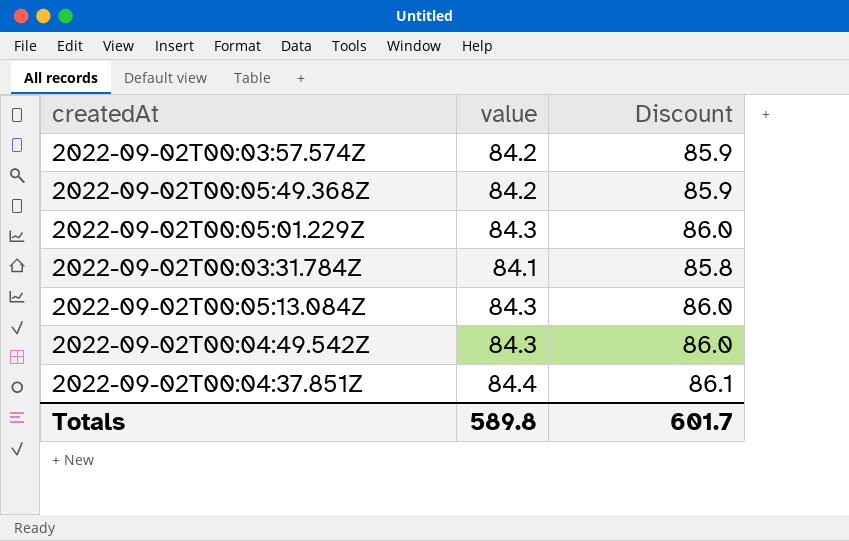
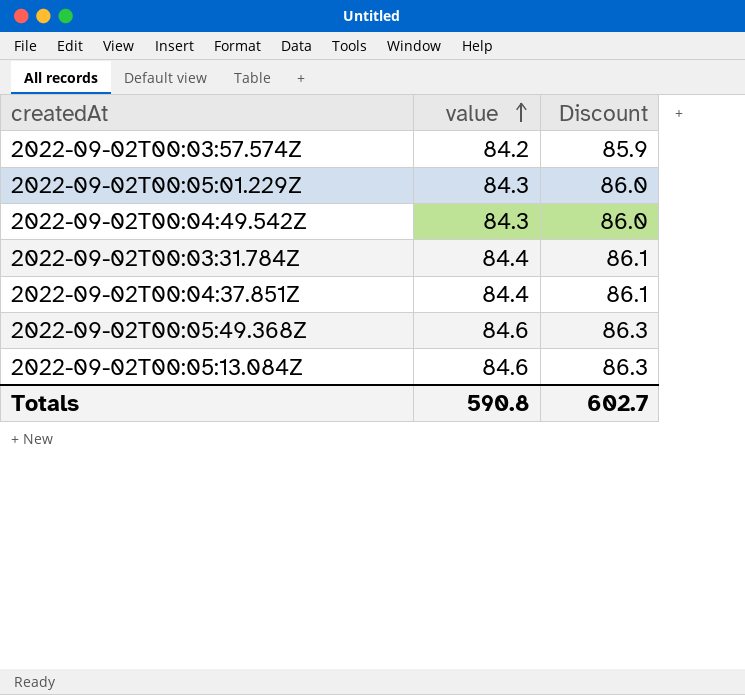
row order: none -> value ascending
2022-09-02T00:03:31.784Z | value: 84.1 -> 84.4
2022-09-02T00:03:31.784Z | Discount: 85.8 -> 86.1
2022-09-02T00:05:49.368Z | value: 84.2 -> 84.6
2022-09-02T00:05:49.368Z | Discount: 85.9 -> 86.3
2022-09-02T00:05:13.084Z | value: 84.3 -> 84.6
2022-09-02T00:05:13.084Z | Discount: 86.0 -> 86.3
Totals | value: 589.8 -> 590.8
Totals | Discount: 601.7 -> 602.7

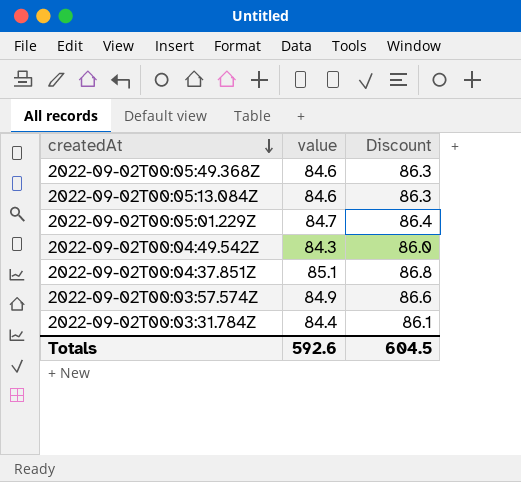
row order: value ascending -> createdAt descending
2022-09-02T00:05:01.229Z | value: 84.3 -> 84.7
2022-09-02T00:05:01.229Z | Discount: 86.0 -> 86.4
2022-09-02T00:04:37.851Z | value: 84.4 -> 85.1
2022-09-02T00:04:37.851Z | Discount: 86.1 -> 86.8
2022-09-02T00:03:57.574Z | value: 84.2 -> 84.9
2022-09-02T00:03:57.574Z | Discount: 85.9 -> 86.6
Totals | value: 590.8 -> 592.6
Totals | Discount: 602.7 -> 604.5

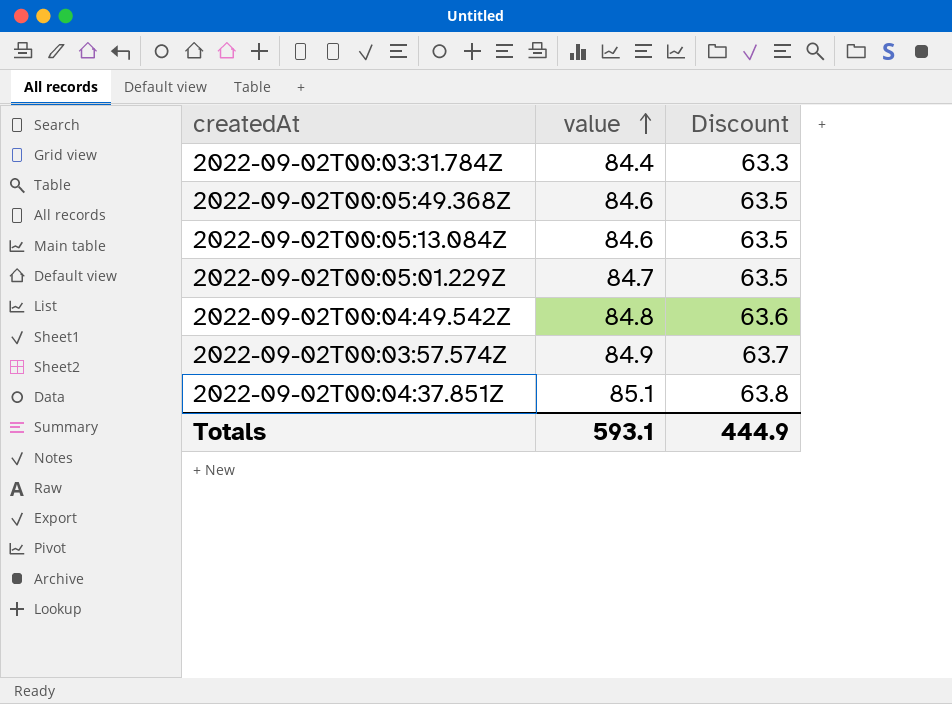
row order: createdAt descending -> value ascending
column Discount | formula: [value] * 1.02 -> [value] * 0.75
2022-09-02T00:04:49.542Z | value: 84.3 -> 84.8
Totals | value: 592.6 -> 593.1
Totals | Discount: 604.5 -> 444.9

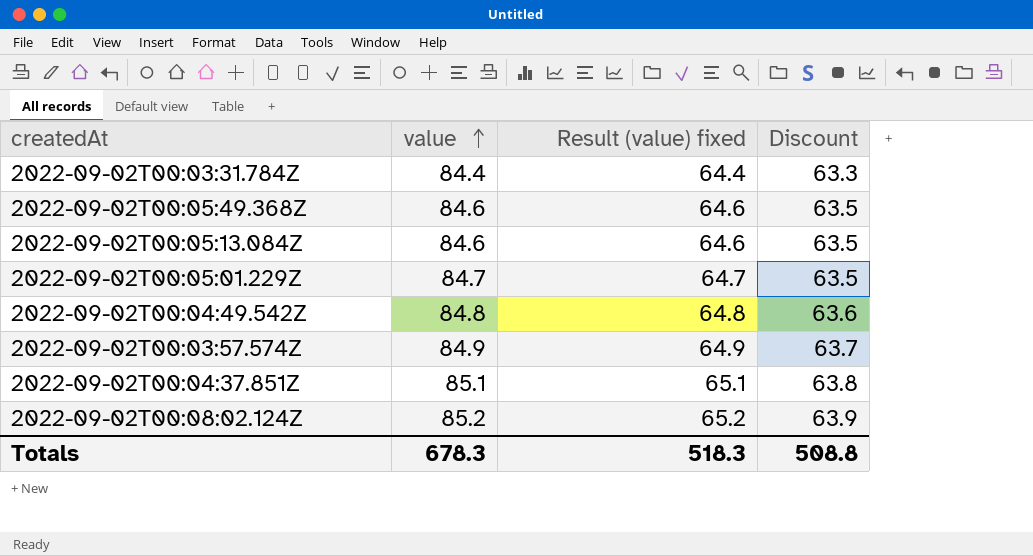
column Result (value) fixed | formula: none -> [value] - 20
row 2022-09-02T00:08:02.124Z: none -> 85.2 | 65.2 | 63.9
Totals | value: 593.1 -> 678.3
Totals | Discount: 444.9 -> 508.8

